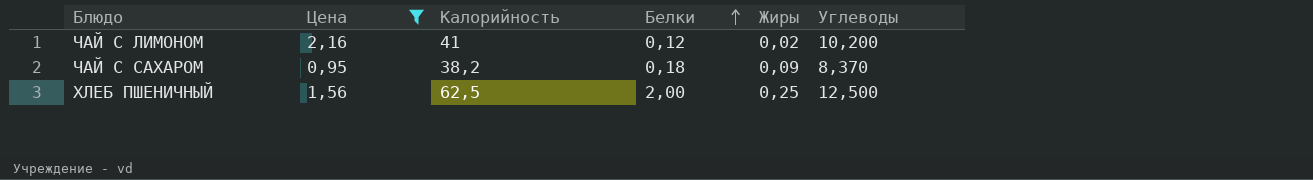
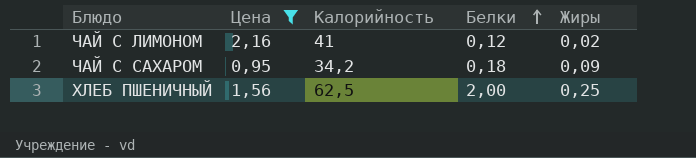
column Углеводы | position: 6 -> none
ЧАЙ С САХАРОМ | Калорийность: 38,2 -> 34,2

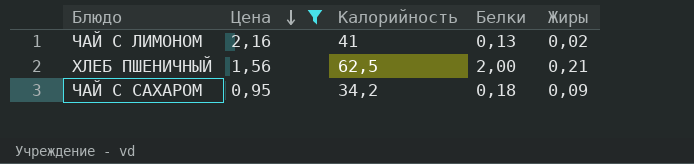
row order: Белки ascending -> Цена descending
ЧАЙ С ЛИМОНОМ | Белки: 0,12 -> 0,13
ХЛЕБ ПШЕНИЧНЫЙ | Жиры: 0,25 -> 0,21

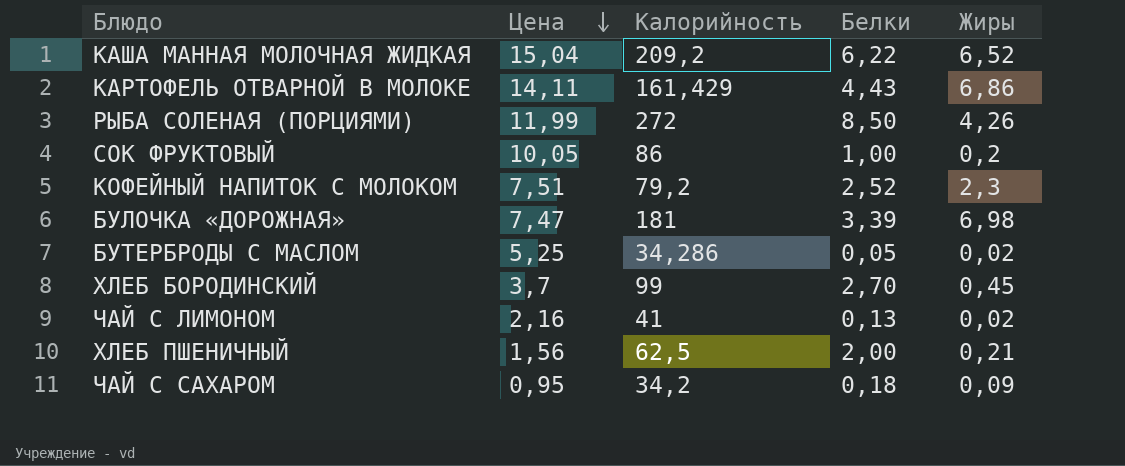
filter: Цена <= 2,16 -> none

